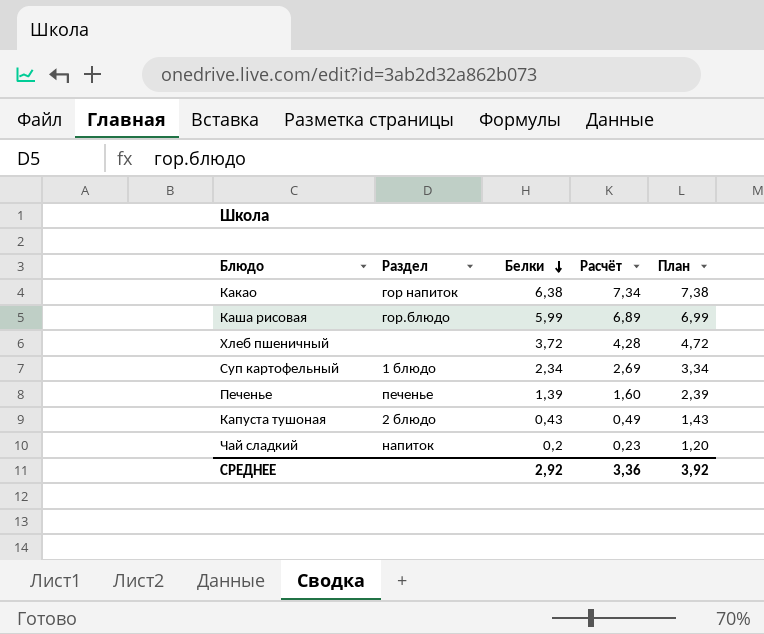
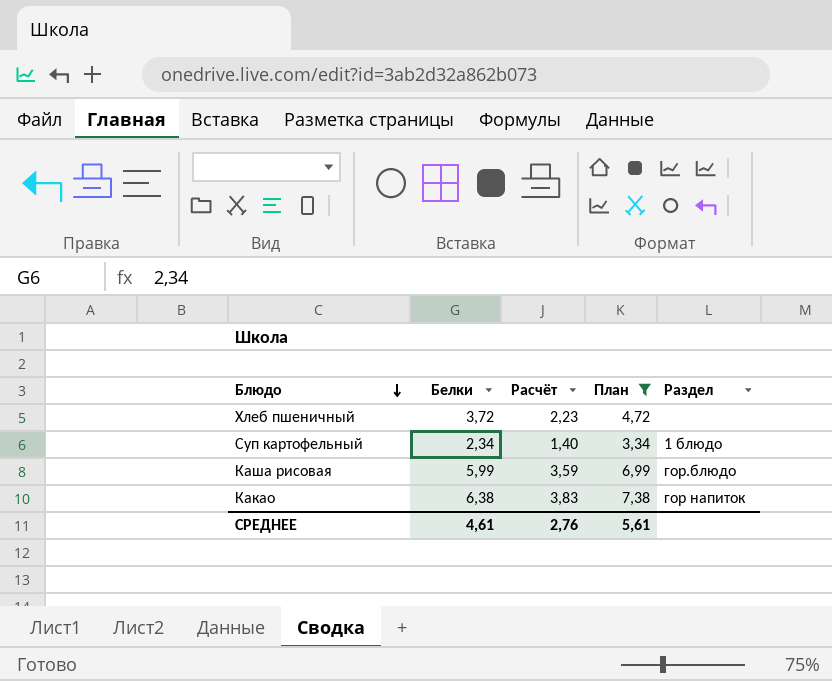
filter: none -> План >= 3,34
row order: Белки descending -> Блюдо descending
column Расчёт | formula: [Белки] * 1,15 -> [Белки] * 0,6
column Раздел | position: 2 -> 5
СРЕДНЕЕ | Белки: 2,92 -> 4,61
СРЕДНЕЕ | Расчёт: 3,36 -> 2,76
СРЕДНЕЕ | План: 3,92 -> 5,61

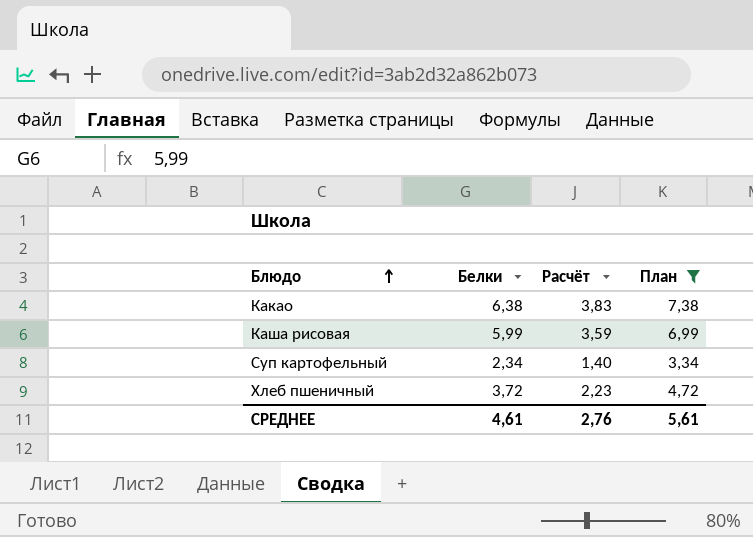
row order: Блюдо descending -> Блюдо ascending
column Раздел | position: 5 -> none

